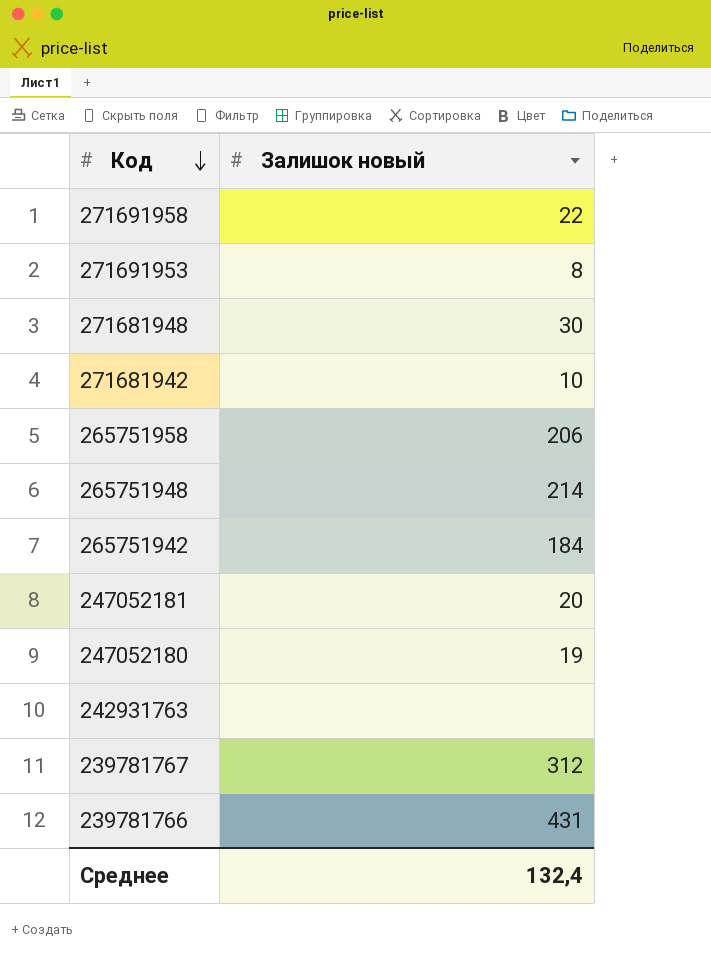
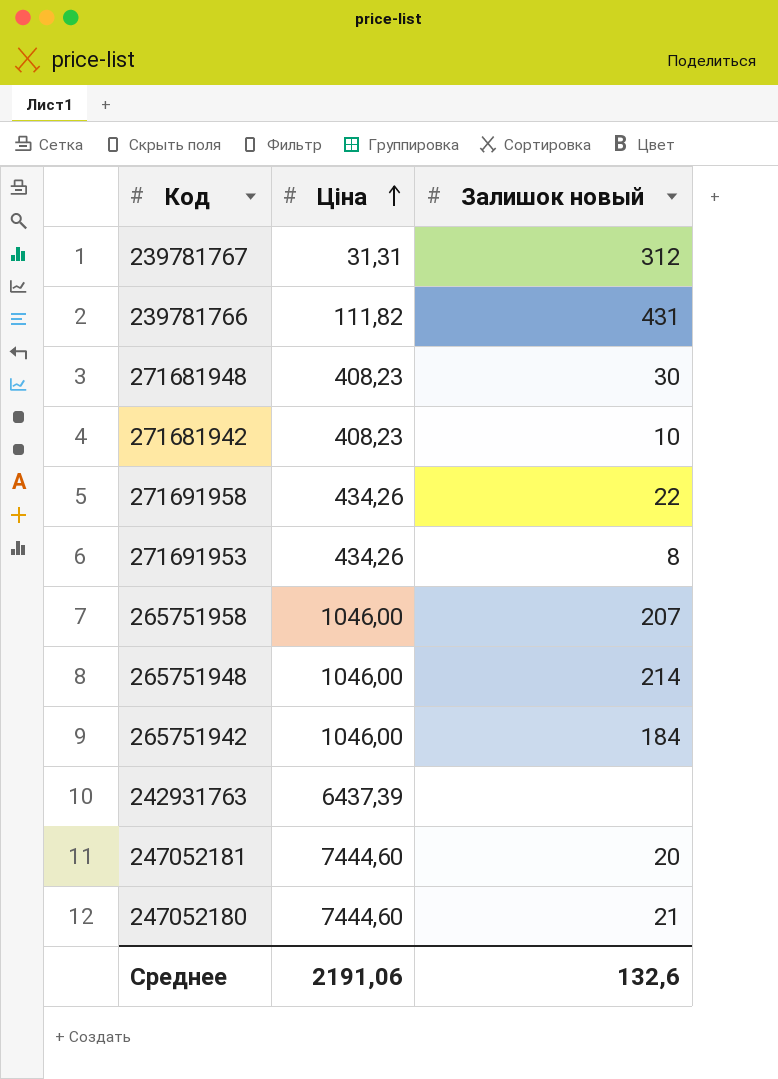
row order: Код descending -> Ціна ascending
column Ціна | position: none -> 2
265751958 | Залишок новый: 206 -> 207
247052180 | Залишок новый: 19 -> 21
Среднее | Залишок новый: 132,4 -> 132,6

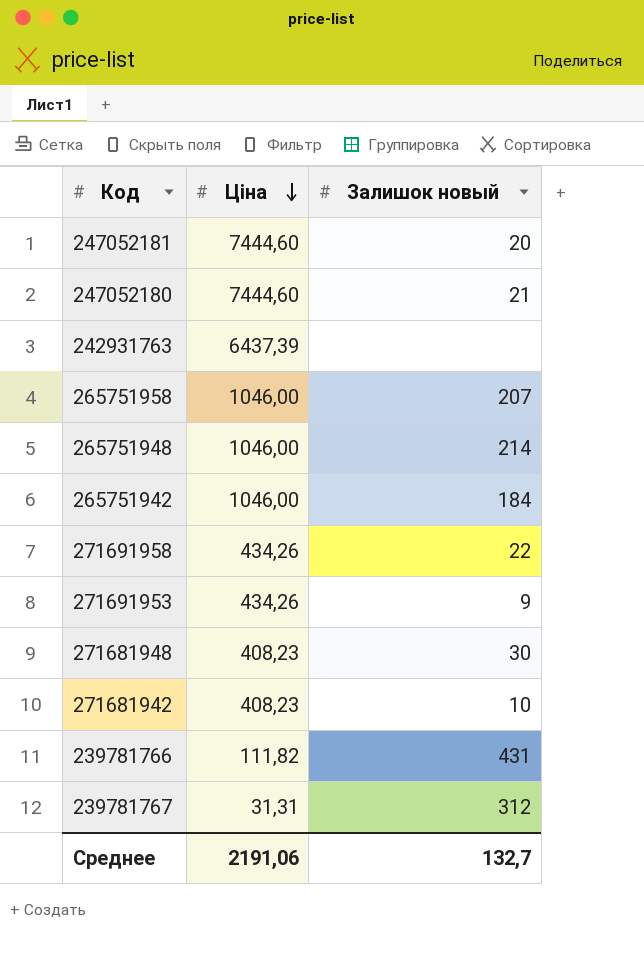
row order: Ціна ascending -> Ціна descending
271691953 | Залишок новый: 8 -> 9
Среднее | Залишок новый: 132,6 -> 132,7

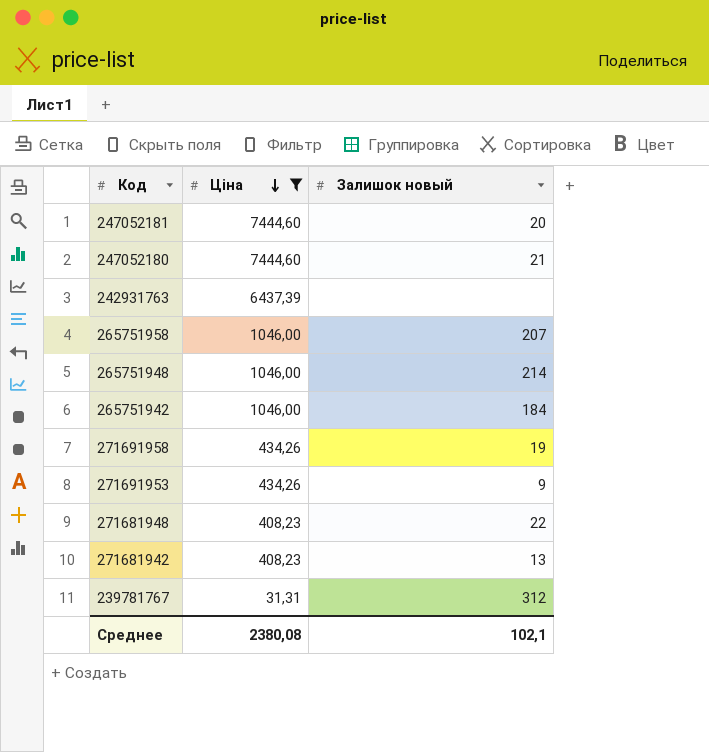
filter: none -> Ціна != 111,82
271691958 | Залишок новый: 22 -> 19
271681948 | Залишок новый: 30 -> 22
271681942 | Залишок новый: 10 -> 13
Среднее | Ціна: 2191,06 -> 2380,08
Среднее | Залишок новый: 132,7 -> 102,1

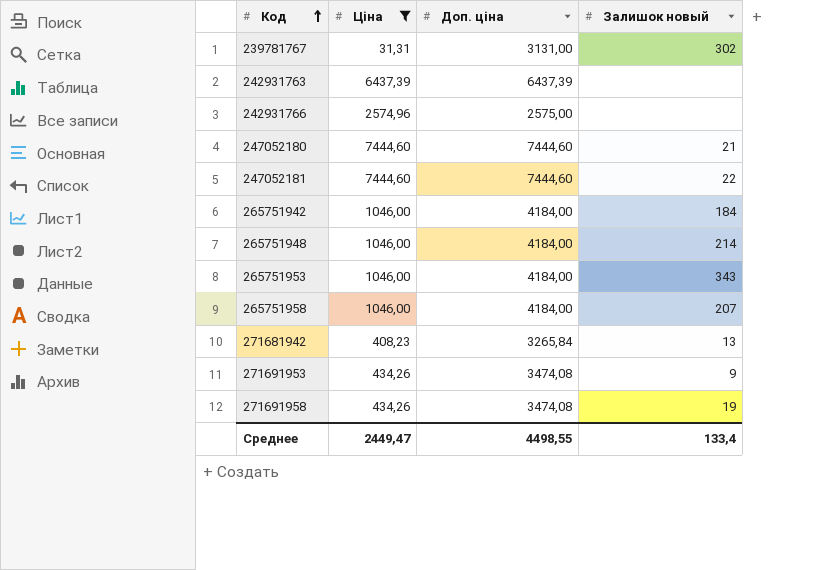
row order: Ціна descending -> Код ascending
column Доп. ціна | position: none -> 3
row 271681948: 408,23 | 22 -> none
239781767 | Залишок новый: 312 -> 302
row 242931766: none -> 2574,96 | 2575,00 | none
247052181 | Залишок новый: 20 -> 22
row 265751953: none -> 1046,00 | 4184,00 | 343
Среднее | Ціна: 2380,08 -> 2449,47
Среднее | Залишок новый: 102,1 -> 133,4

